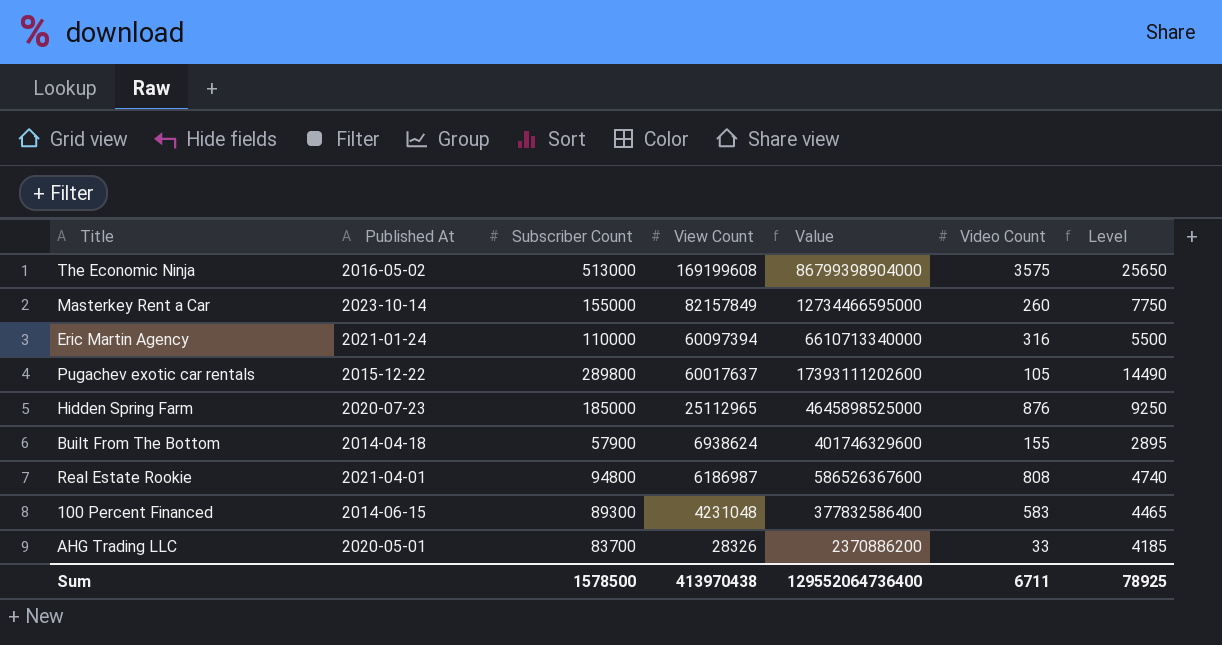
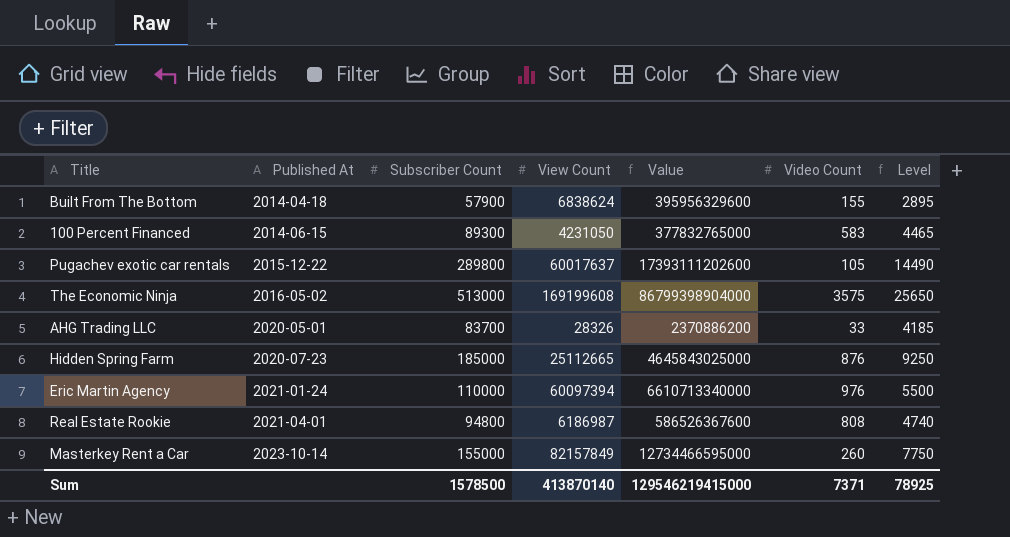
row order: View Count descending -> Published At ascending
Built From The Bottom | View Count: 6938624 -> 6838624
Built From The Bottom | Value: 401746329600 -> 395956329600
100 Percent Financed | View Count: 4231048 -> 4231050
100 Percent Financed | Value: 377832586400 -> 377832765000
Hidden Spring Farm | View Count: 25112965 -> 25112665
Hidden Spring Farm | Value: 4645898525000 -> 4645843025000
Eric Martin Agency | Video Count: 316 -> 976
Sum | View Count: 413970438 -> 413870140
Sum | Value: 129552064736400 -> 129546219415000
Sum | Video Count: 6711 -> 7371

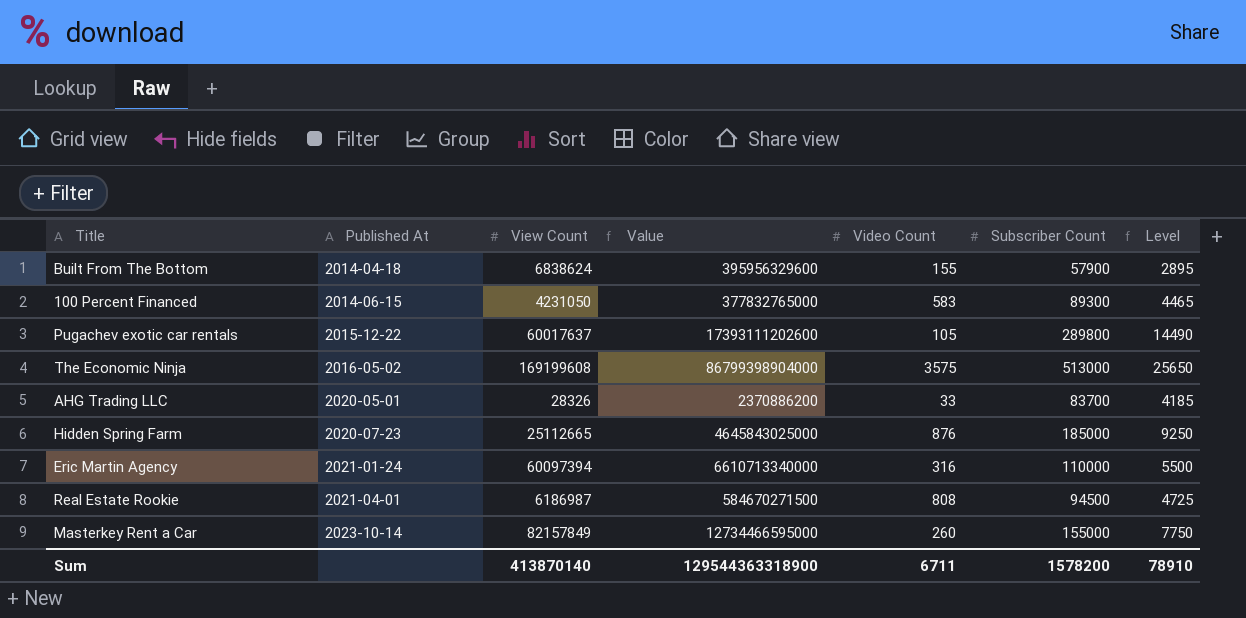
column Subscriber Count | position: 3 -> 6
Eric Martin Agency | Video Count: 976 -> 316
Real Estate Rookie | Value: 586526367600 -> 584670271500
Real Estate Rookie | Subscriber Count: 94800 -> 94500
Real Estate Rookie | Level: 4740 -> 4725
Sum | Value: 129546219415000 -> 129544363318900
Sum | Video Count: 7371 -> 6711
Sum | Subscriber Count: 1578500 -> 1578200
Sum | Level: 78925 -> 78910

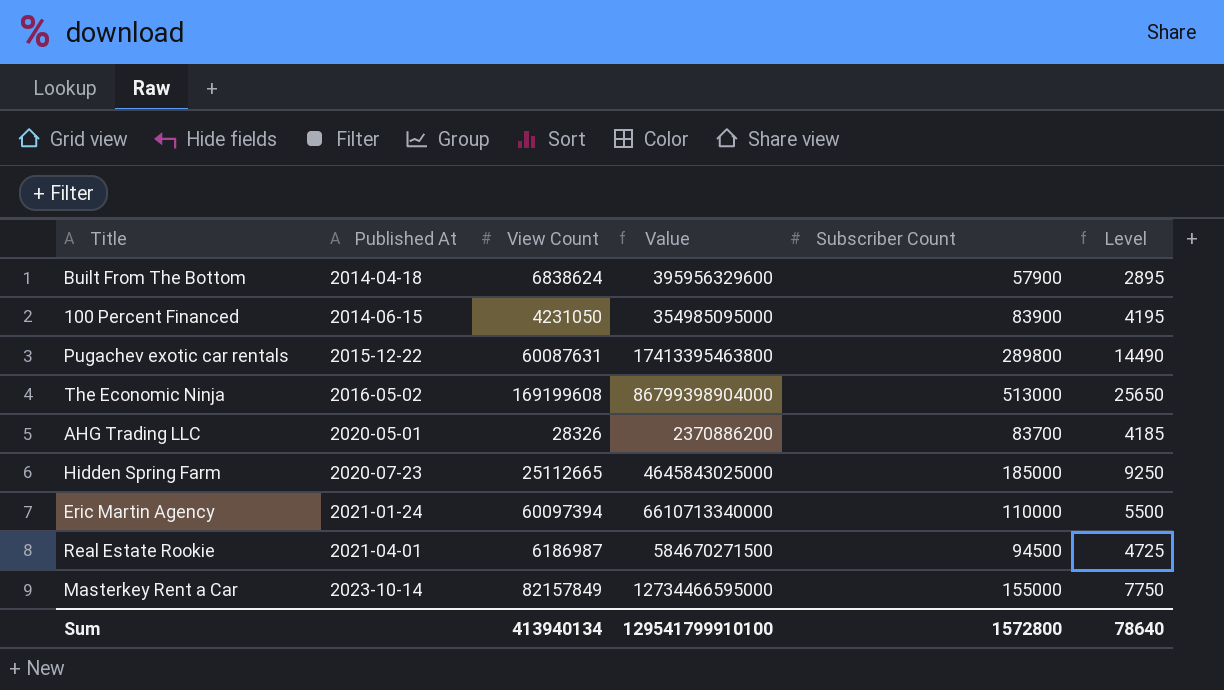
column Video Count | position: 5 -> none
100 Percent Financed | Value: 377832765000 -> 354985095000
100 Percent Financed | Subscriber Count: 89300 -> 83900
100 Percent Financed | Level: 4465 -> 4195
Pugachev exotic car rentals | View Count: 60017637 -> 60087631
Pugachev exotic car rentals | Value: 17393111202600 -> 17413395463800
Sum | View Count: 413870140 -> 413940134
Sum | Value: 129544363318900 -> 129541799910100
Sum | Subscriber Count: 1578200 -> 1572800
Sum | Level: 78910 -> 78640

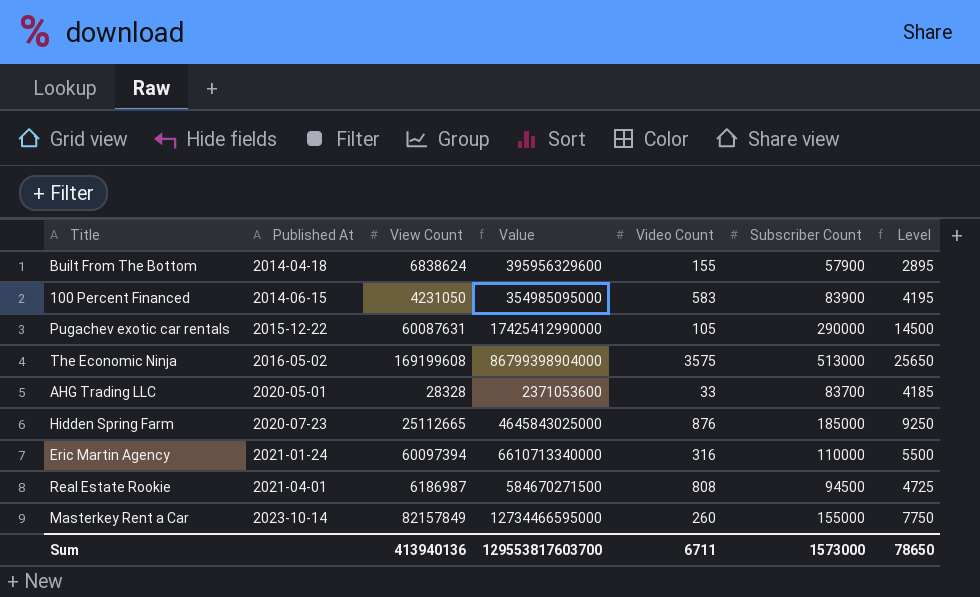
column Video Count | position: none -> 5
Pugachev exotic car rentals | Value: 17413395463800 -> 17425412990000
Pugachev exotic car rentals | Subscriber Count: 289800 -> 290000
Pugachev exotic car rentals | Level: 14490 -> 14500
AHG Trading LLC | View Count: 28326 -> 28328
AHG Trading LLC | Value: 2370886200 -> 2371053600
Sum | View Count: 413940134 -> 413940136
Sum | Value: 129541799910100 -> 129553817603700
Sum | Subscriber Count: 1572800 -> 1573000
Sum | Level: 78640 -> 78650

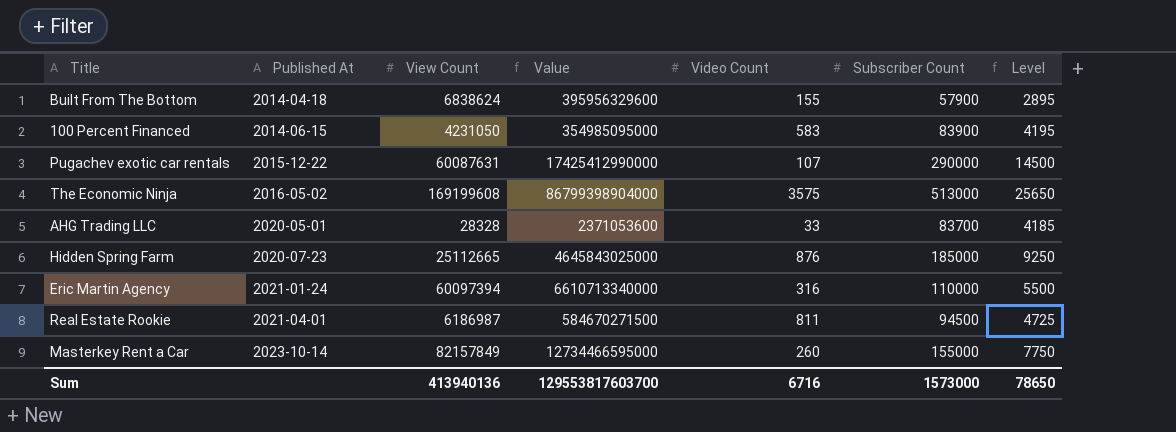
Pugachev exotic car rentals | Video Count: 105 -> 107
Real Estate Rookie | Video Count: 808 -> 811
Sum | Video Count: 6711 -> 6716

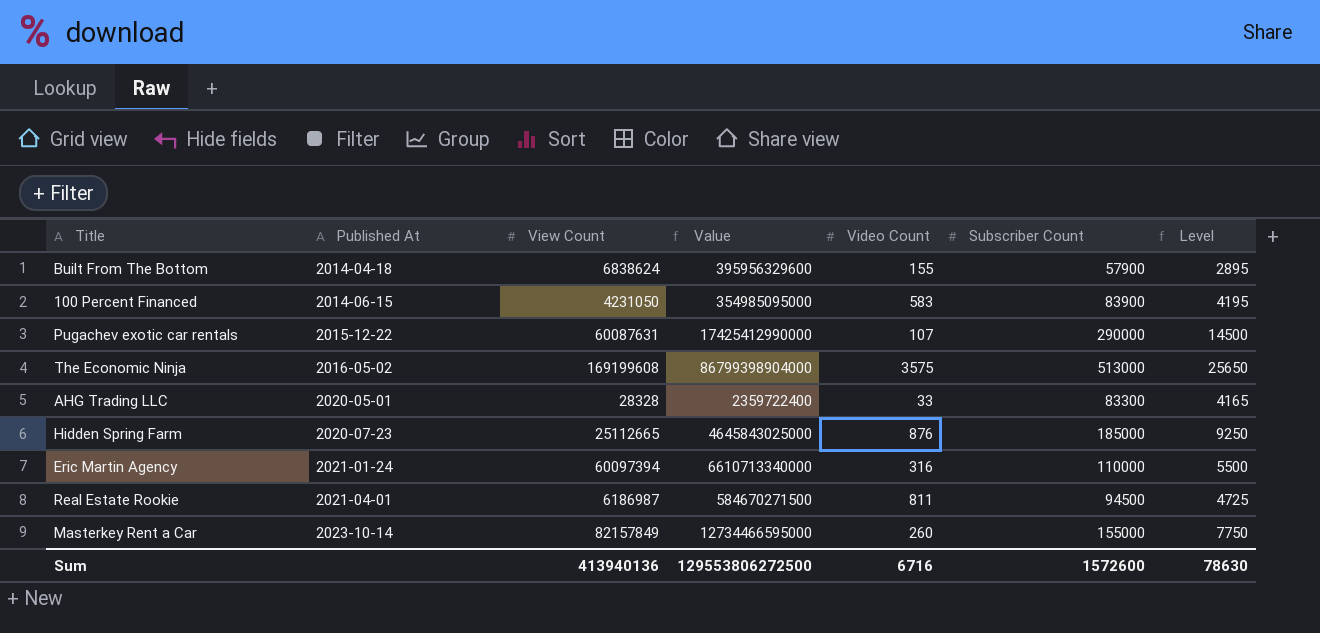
AHG Trading LLC | Value: 2371053600 -> 2359722400
AHG Trading LLC | Subscriber Count: 83700 -> 83300
AHG Trading LLC | Level: 4185 -> 4165
Sum | Value: 129553817603700 -> 129553806272500
Sum | Subscriber Count: 1573000 -> 1572600
Sum | Level: 78650 -> 78630

